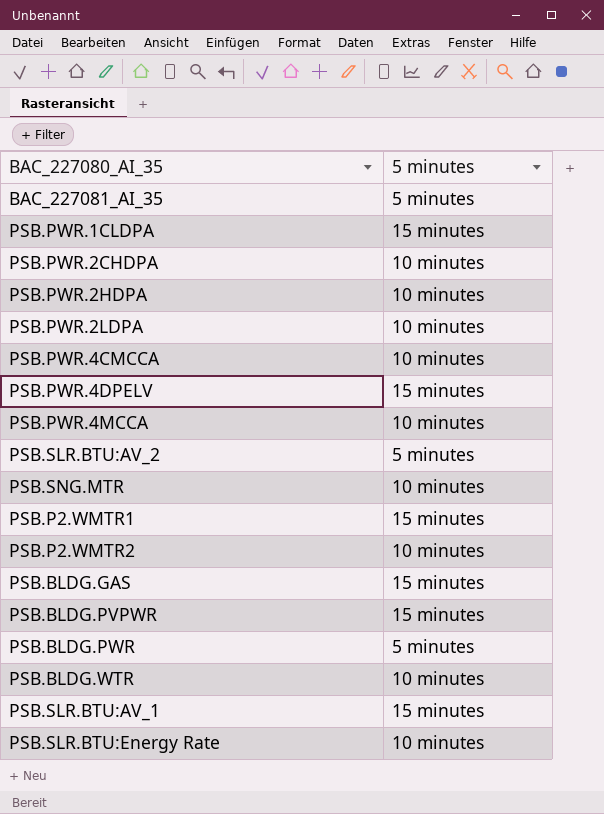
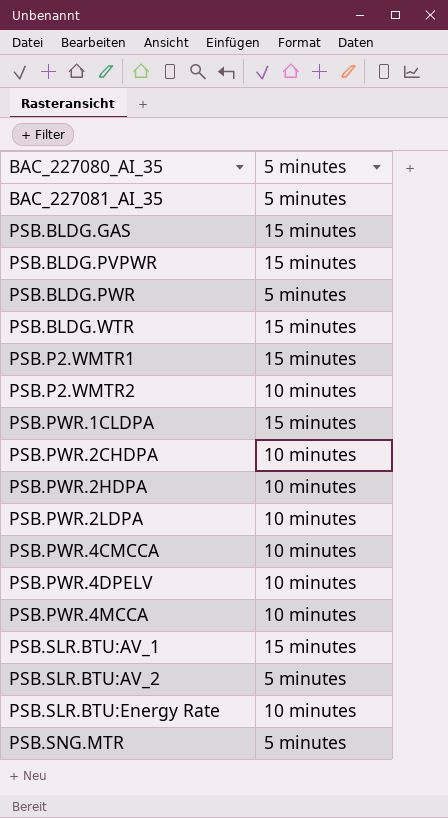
row order: none -> BAC_227080_AI_35 ascending
PSB.BLDG.WTR | 5 minutes: 10 minutes -> 15 minutes
PSB.PWR.4DPELV | 5 minutes: 15 minutes -> 10 minutes
PSB.SNG.MTR | 5 minutes: 10 minutes -> 5 minutes

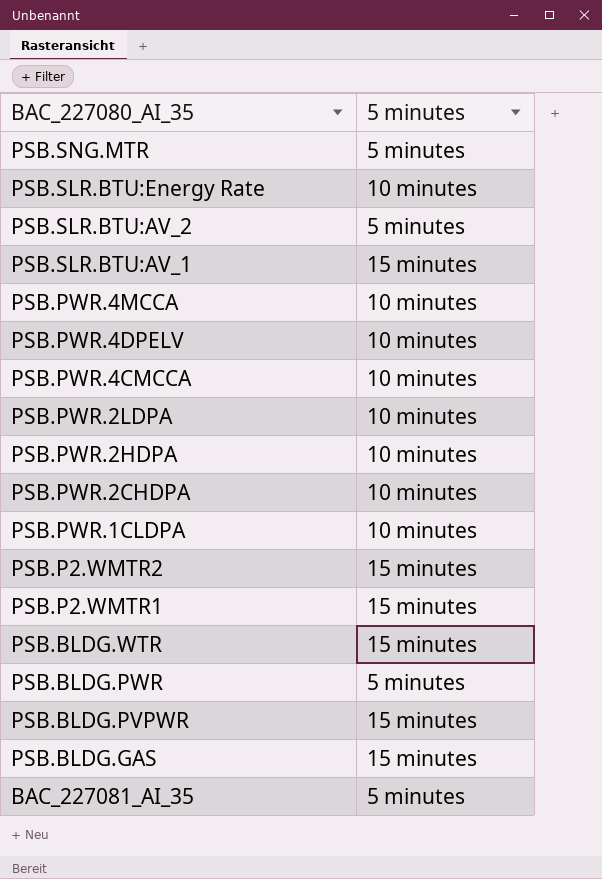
row order: BAC_227080_AI_35 ascending -> BAC_227080_AI_35 descending
PSB.PWR.1CLDPA | 5 minutes: 15 minutes -> 10 minutes
PSB.P2.WMTR2 | 5 minutes: 10 minutes -> 15 minutes

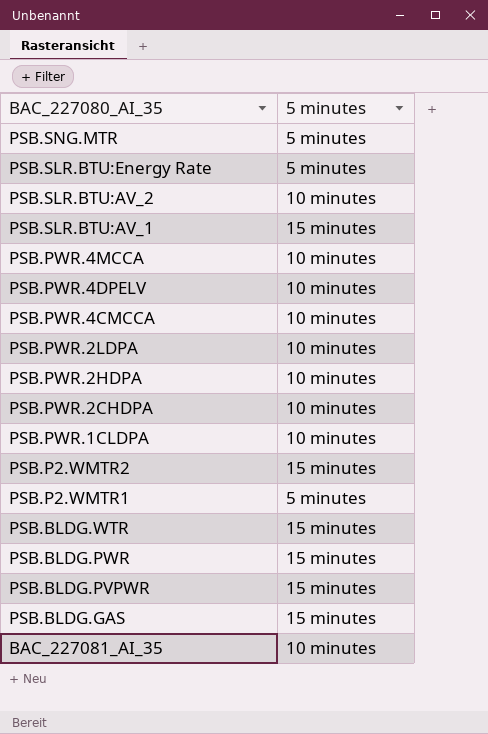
PSB.SLR.BTU:Energy Rate | 5 minutes: 10 minutes -> 5 minutes
PSB.SLR.BTU:AV_2 | 5 minutes: 5 minutes -> 10 minutes
PSB.P2.WMTR1 | 5 minutes: 15 minutes -> 5 minutes
PSB.BLDG.PWR | 5 minutes: 5 minutes -> 15 minutes
BAC_227081_AI_35 | 5 minutes: 5 minutes -> 10 minutes

